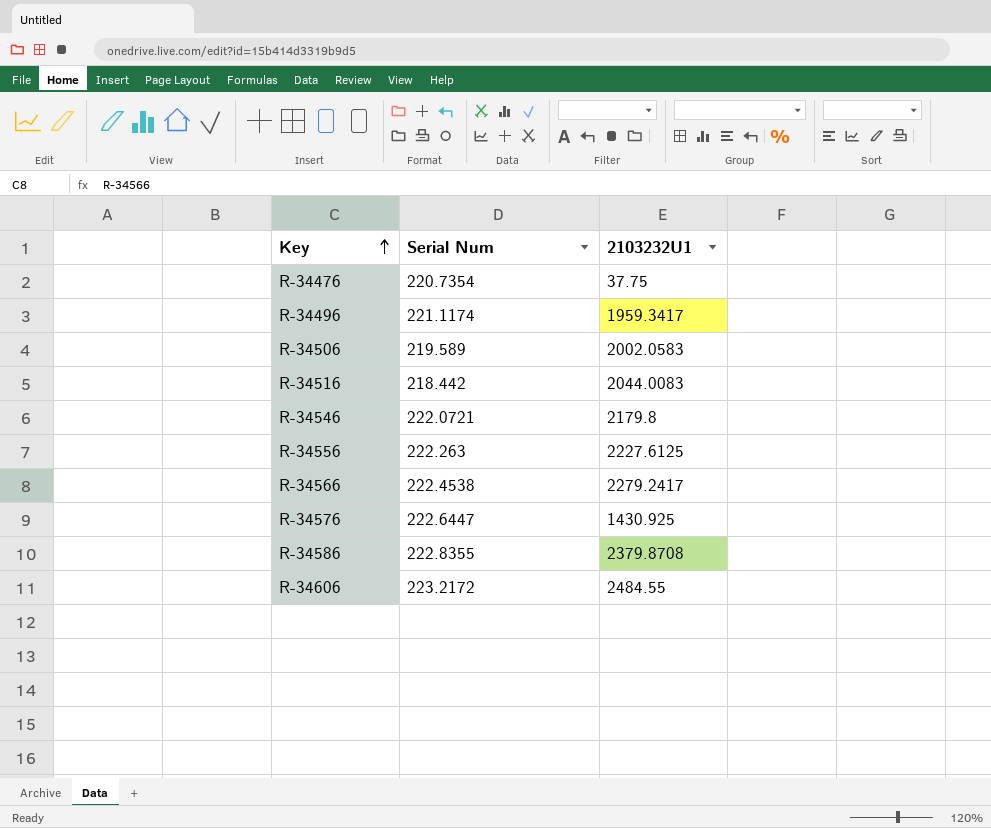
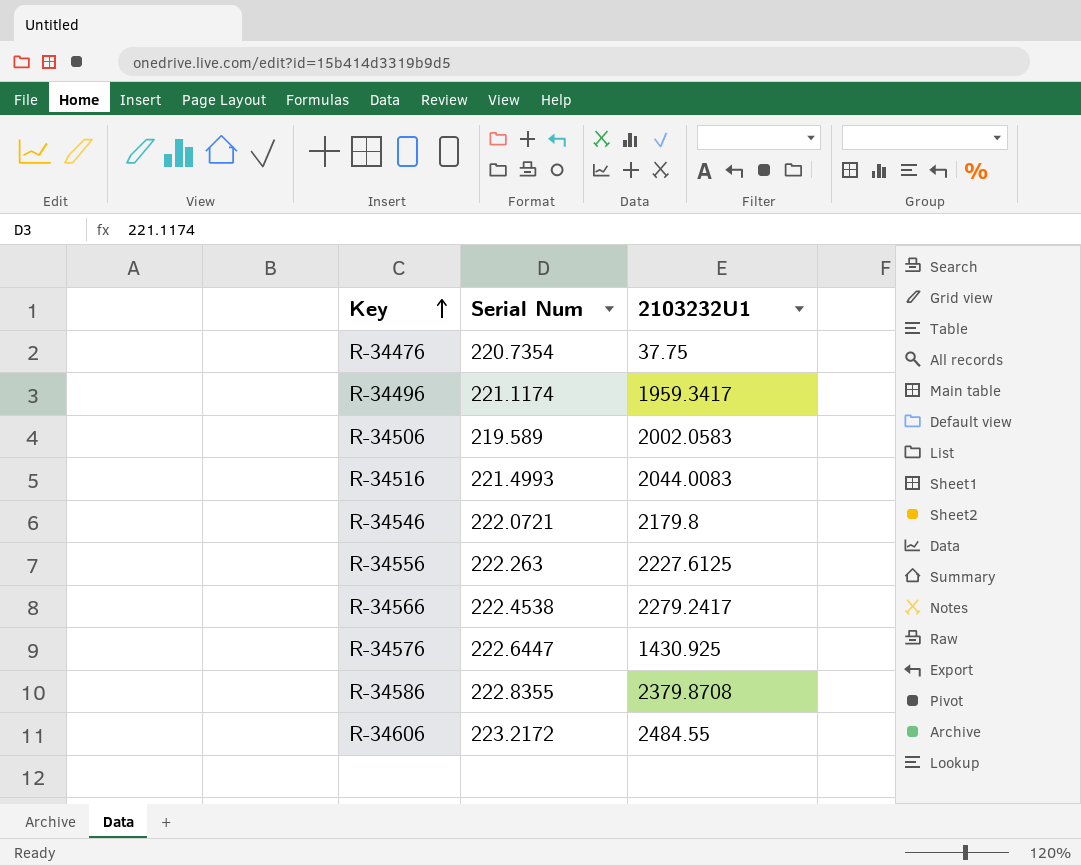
R-34516 | Serial Num: 218.442 -> 221.4993

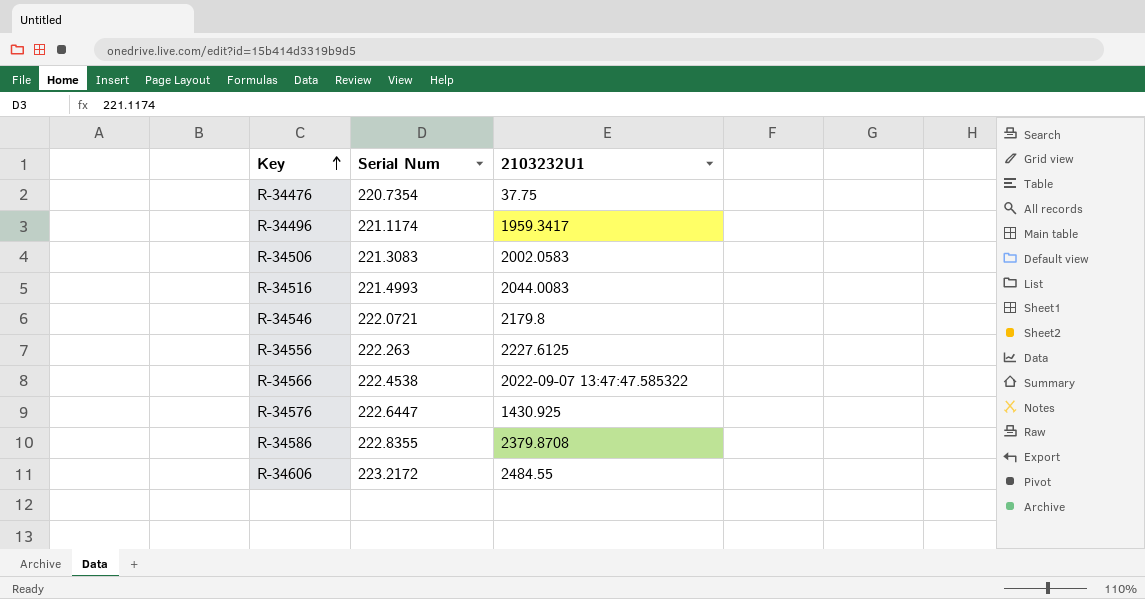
R-34506 | Serial Num: 219.589 -> 221.3083
R-34566 | 2103232U1: 2279.2417 -> 2022-09-07 13:47:47.585322

